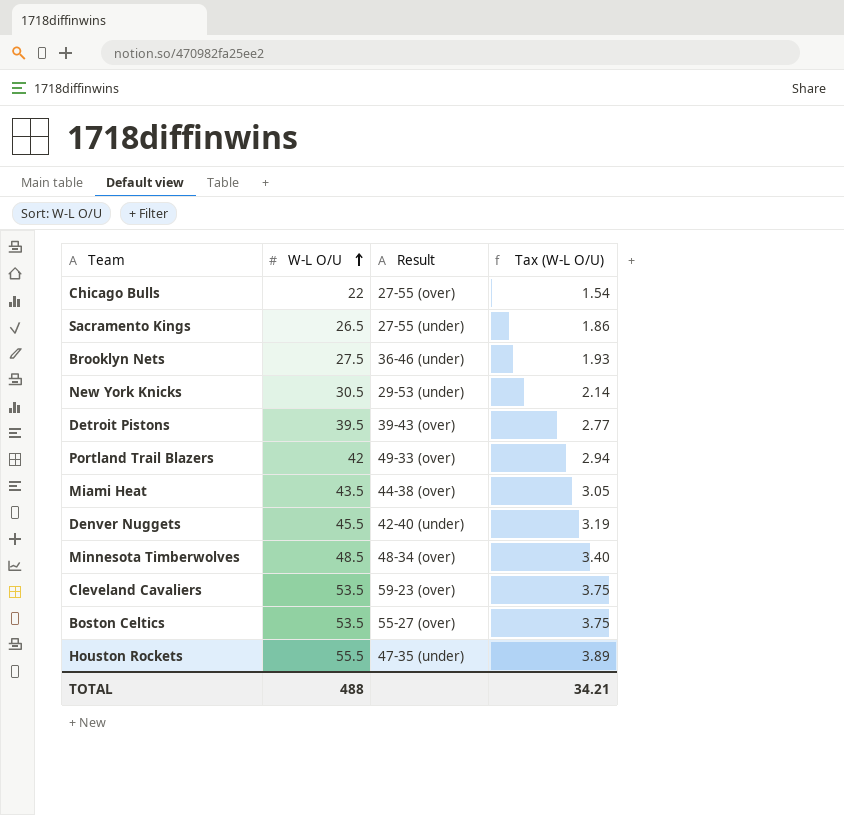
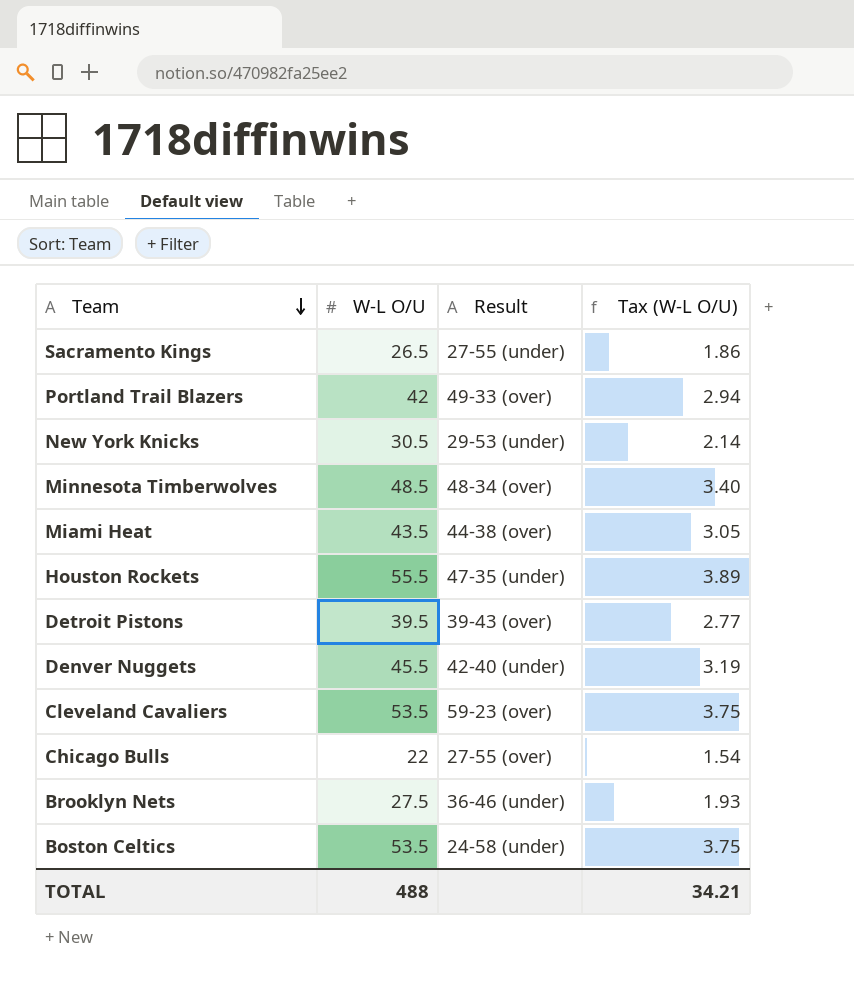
row order: W-L O/U ascending -> Team descending
Boston Celtics | Result: 55-27 (over) -> 24-58 (under)

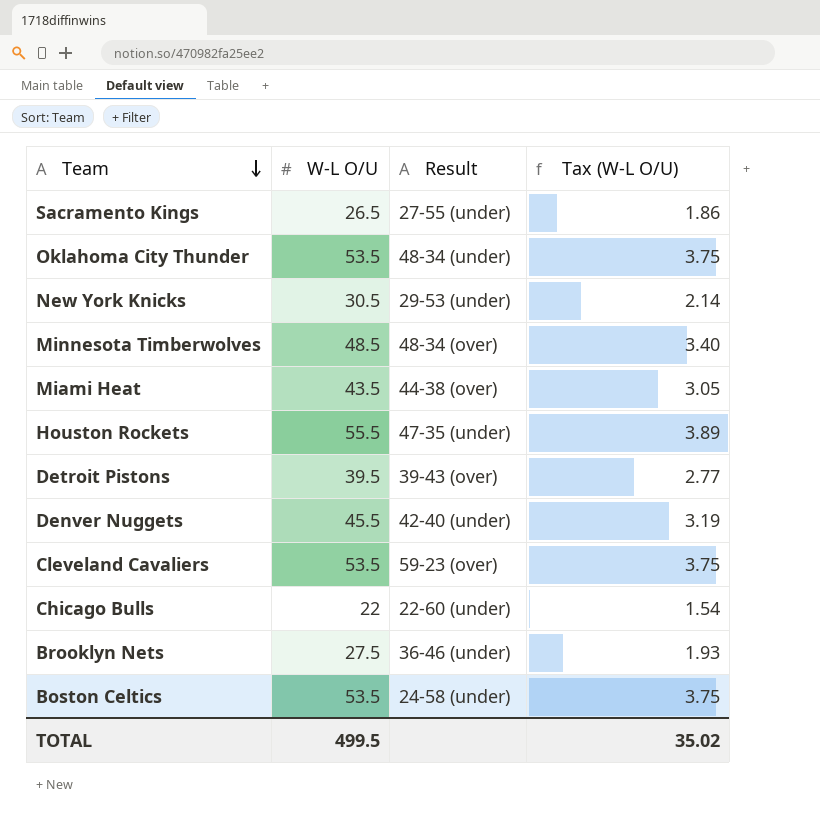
row Portland Trail Blazers: 42 | 49-33 (over) | 2.94 -> none
row Oklahoma City Thunder: none -> 53.5 | 48-34 (under) | 3.75
Chicago Bulls | Result: 27-55 (over) -> 22-60 (under)
TOTAL | W-L O/U: 488 -> 499.5
TOTAL | Tax (W-L O/U): 34.21 -> 35.02

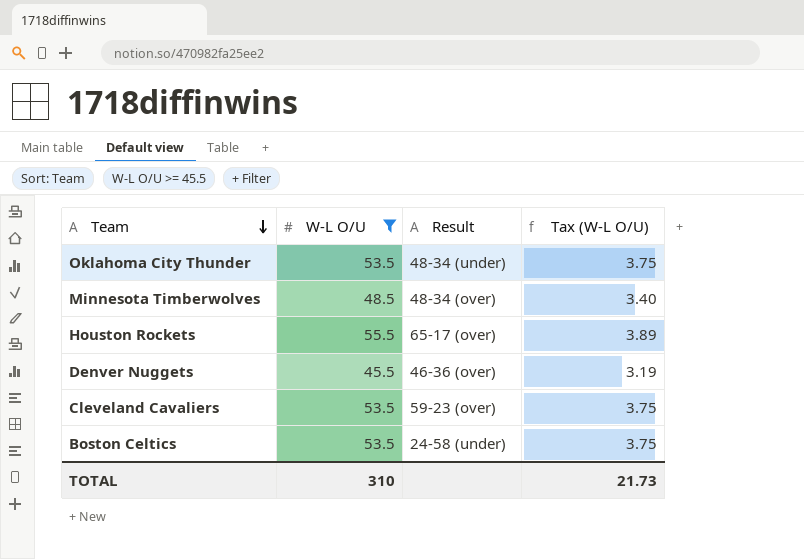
filter: none -> W-L O/U >= 45.5
Houston Rockets | Result: 47-35 (under) -> 65-17 (over)
Denver Nuggets | Result: 42-40 (under) -> 46-36 (over)
TOTAL | W-L O/U: 499.5 -> 310
TOTAL | Tax (W-L O/U): 35.02 -> 21.73

